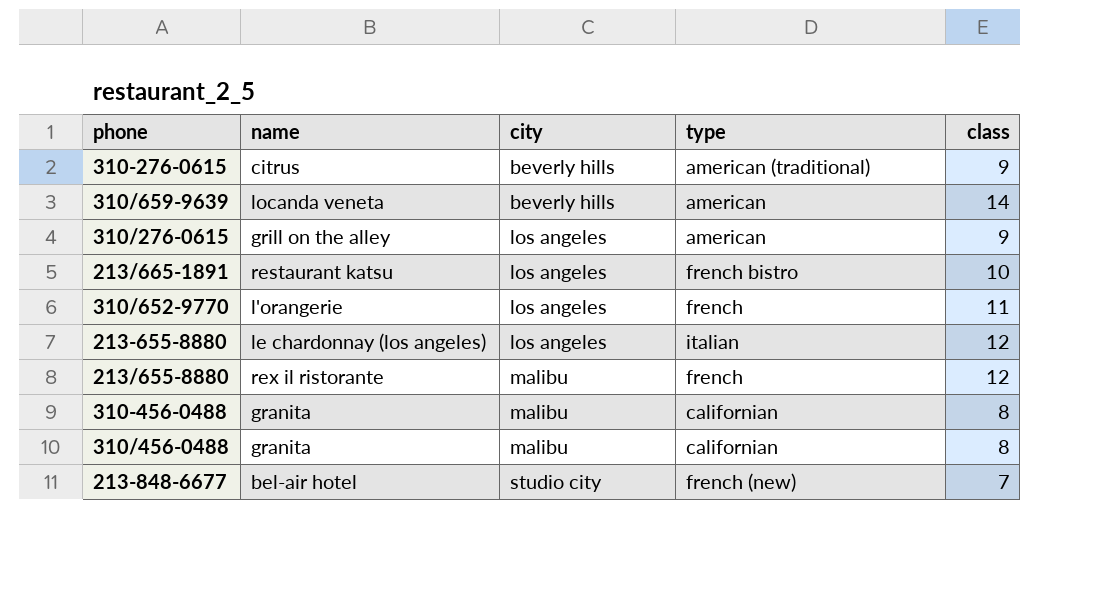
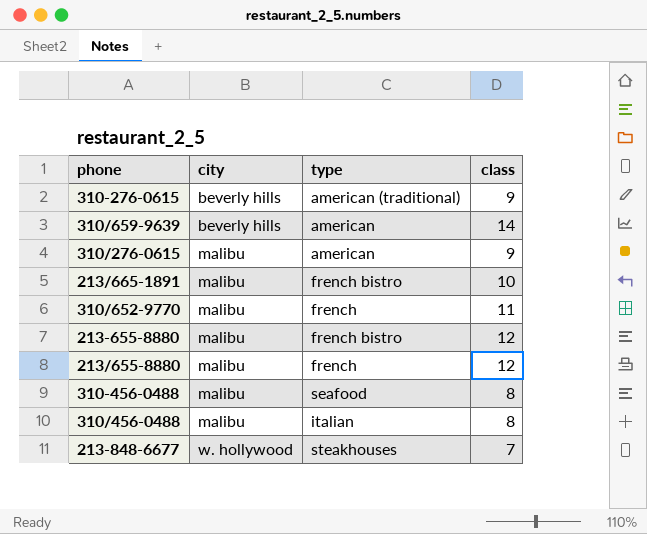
column name | position: 2 -> none
310/276-0615 | city: los angeles -> malibu
213/665-1891 | city: los angeles -> malibu
310/652-9770 | city: los angeles -> malibu
213-655-8880 | city: los angeles -> malibu
213-655-8880 | type: italian -> french bistro
310-456-0488 | type: californian -> seafood
310/456-0488 | type: californian -> italian
213-848-6677 | city: studio city -> w. hollywood
213-848-6677 | type: french (new) -> steakhouses

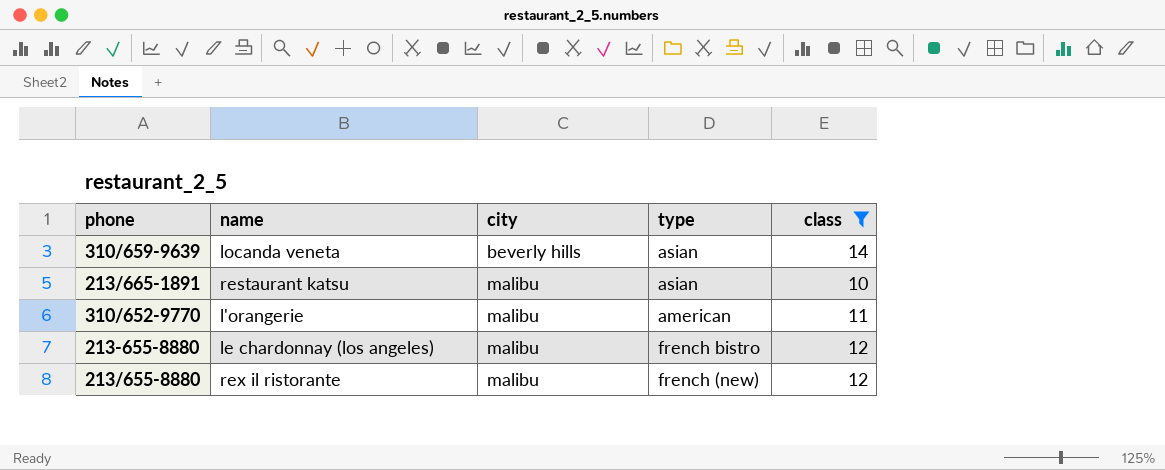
filter: none -> class >= 10
column name | position: none -> 2
310/659-9639 | type: american -> asian
213/665-1891 | type: french bistro -> asian
310/652-9770 | type: french -> american
213/655-8880 | type: french -> french (new)

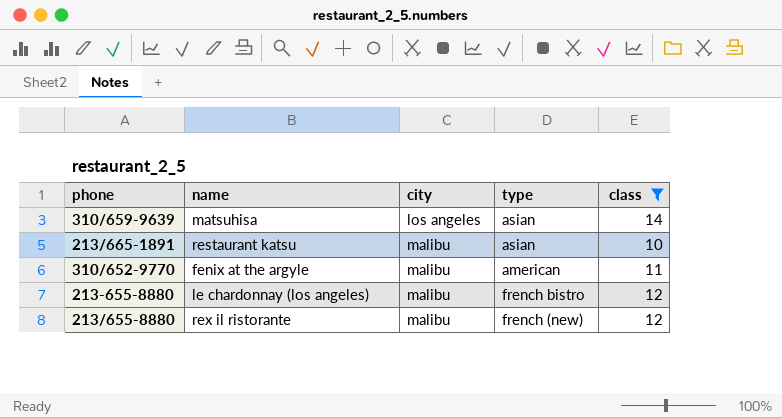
310/659-9639 | name: locanda veneta -> matsuhisa
310/659-9639 | city: beverly hills -> los angeles
310/652-9770 | name: l'orangerie -> fenix at the argyle

